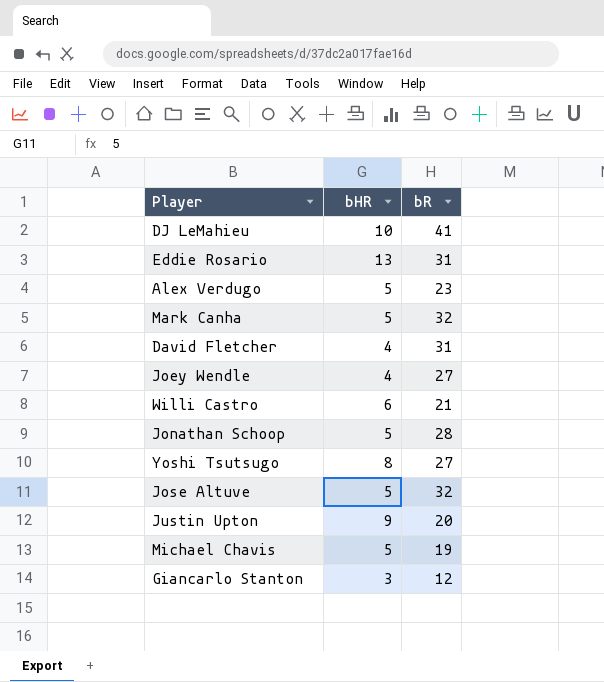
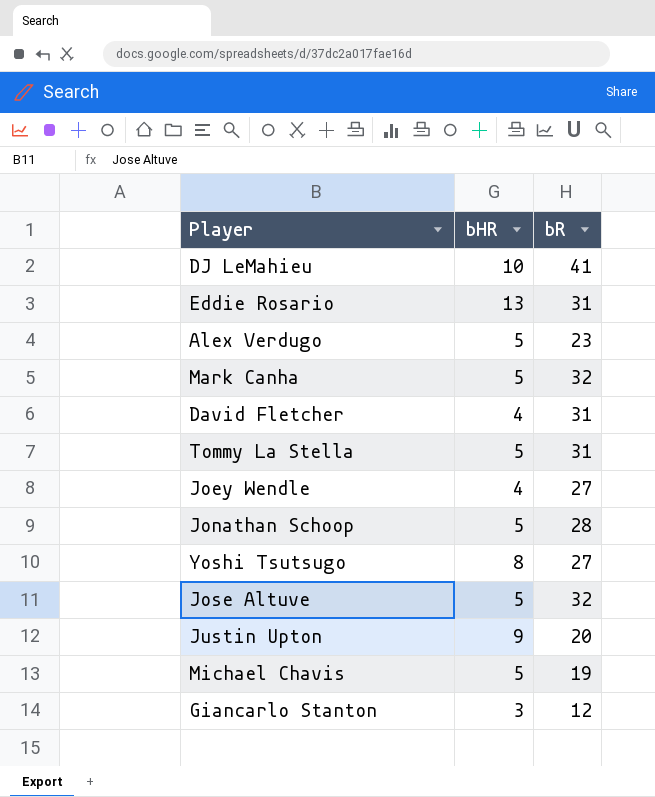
row Willi Castro: 6 | 21 -> none
row Tommy La Stella: none -> 5 | 31

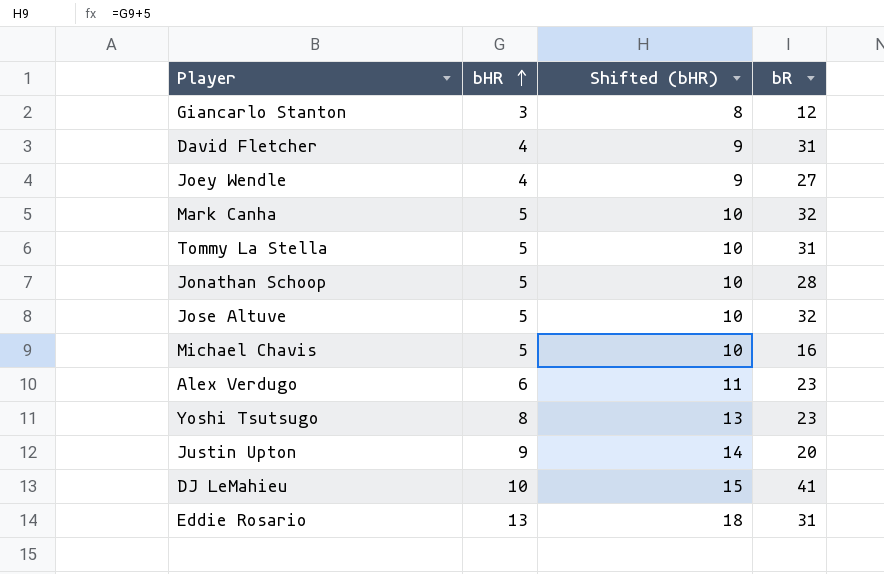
row order: none -> bHR ascending
column Shifted (bHR) | formula: none -> [bHR] + 5
Michael Chavis | bR: 19 -> 16
Alex Verdugo | bHR: 5 -> 6
Yoshi Tsutsugo | bR: 27 -> 23

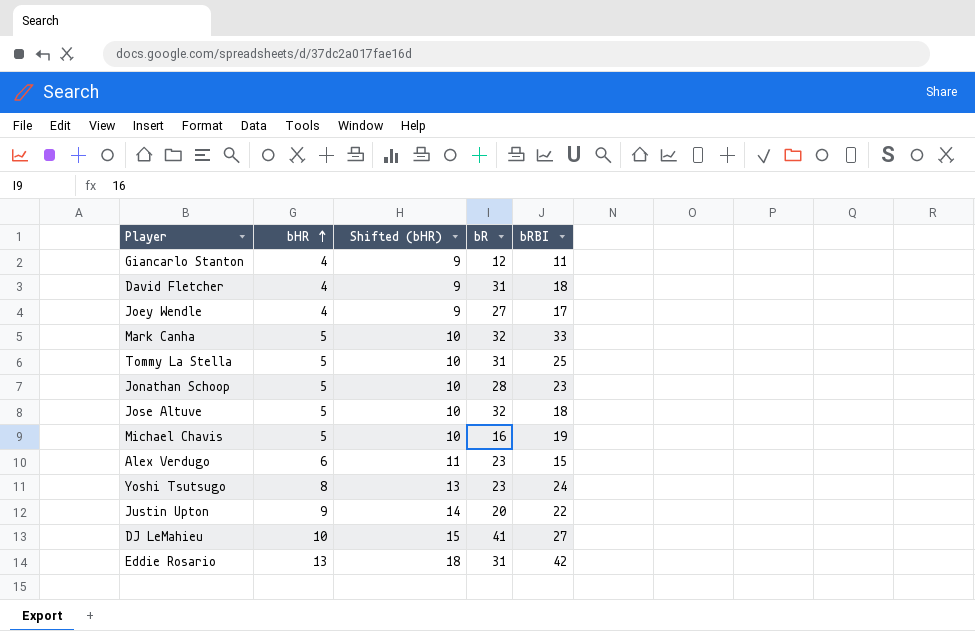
column bRBI | position: none -> 5
Giancarlo Stanton | bHR: 3 -> 4
Giancarlo Stanton | Shifted (bHR): 8 -> 9

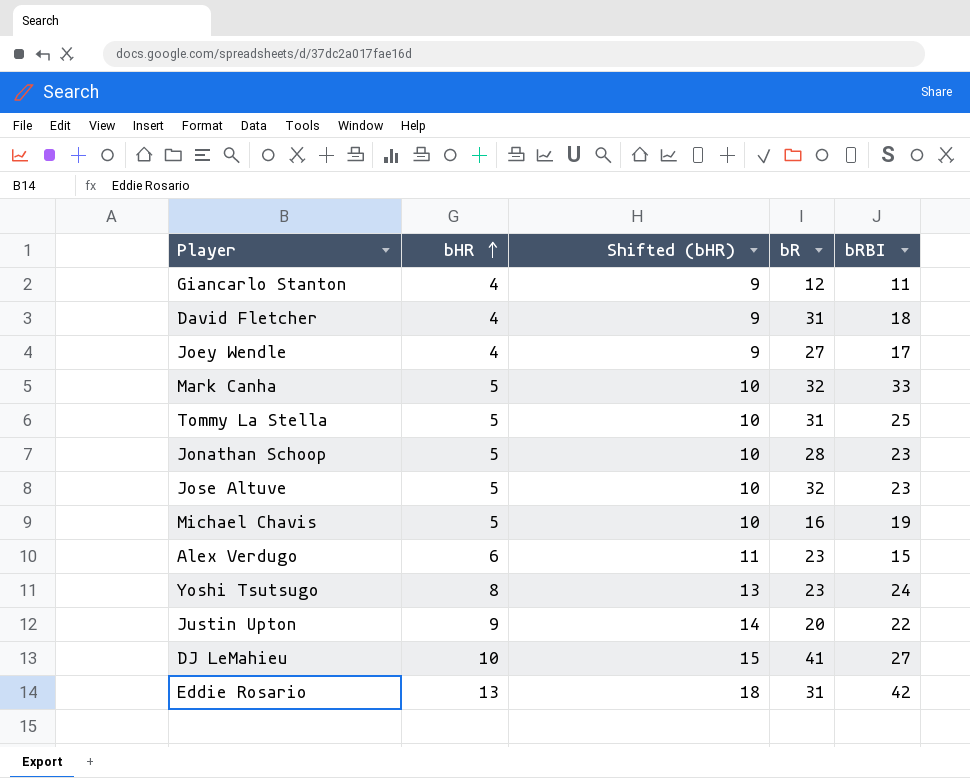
Jose Altuve | bRBI: 18 -> 23

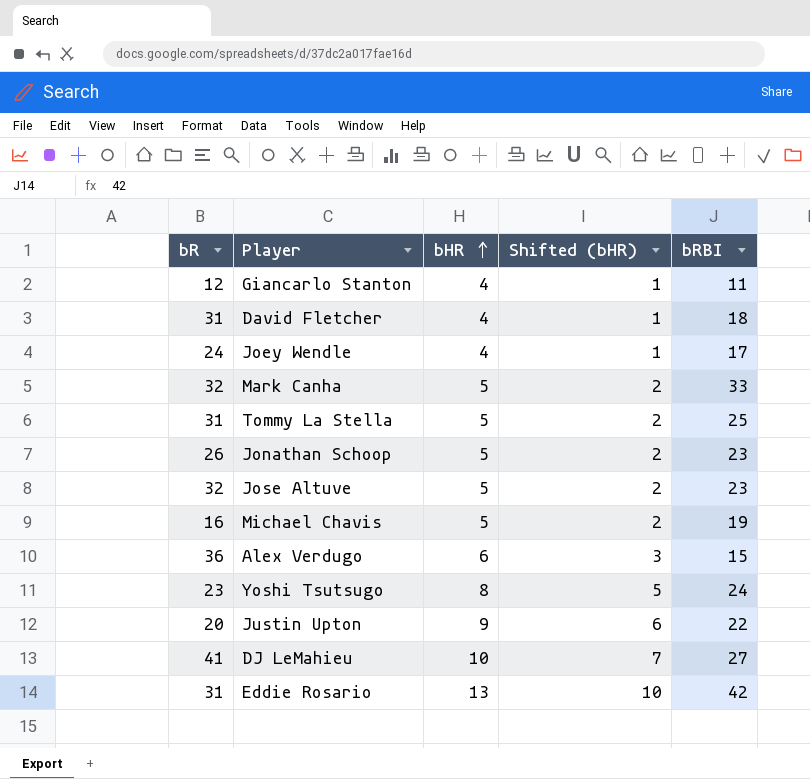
column bR | position: 4 -> 1
column Shifted (bHR) | formula: [bHR] + 5 -> [bHR] - 3
Joey Wendle | bR: 27 -> 24
Jonathan Schoop | bR: 28 -> 26
Alex Verdugo | bR: 23 -> 36

